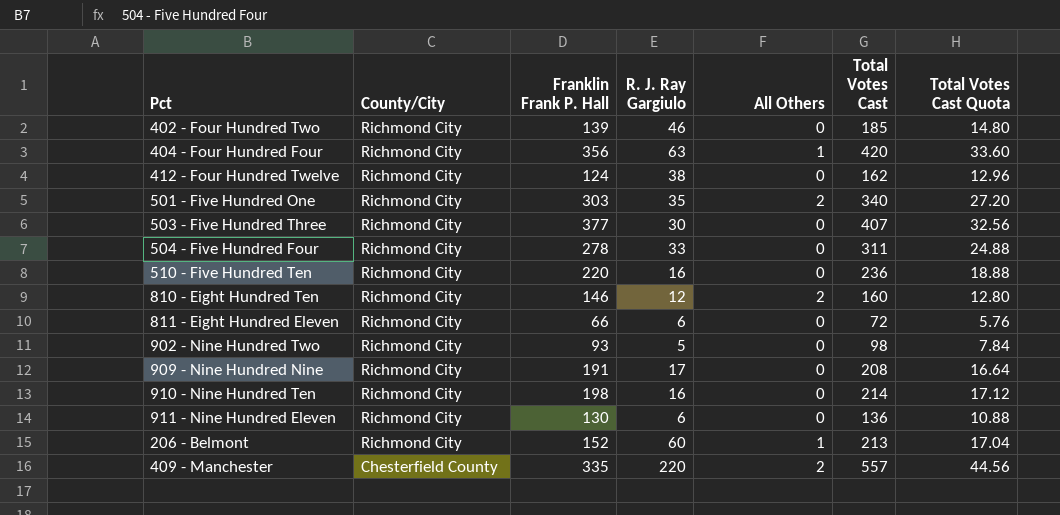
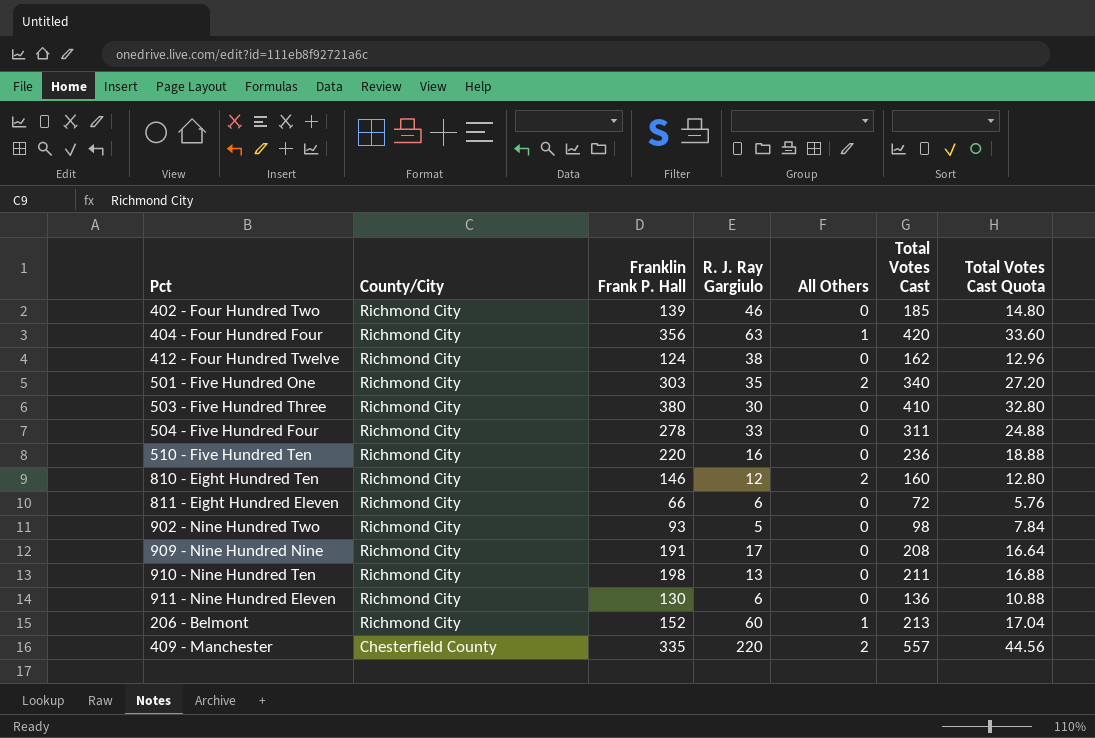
503 - Five Hundred Three | Franklin Frank P. Hall: 377 -> 380
503 - Five Hundred Three | Total Votes Cast: 407 -> 410
503 - Five Hundred Three | Total Votes Cast Quota: 32.56 -> 32.80
910 - Nine Hundred Ten | R. J. Ray Gargiulo: 16 -> 13
910 - Nine Hundred Ten | Total Votes Cast: 214 -> 211
910 - Nine Hundred Ten | Total Votes Cast Quota: 17.12 -> 16.88

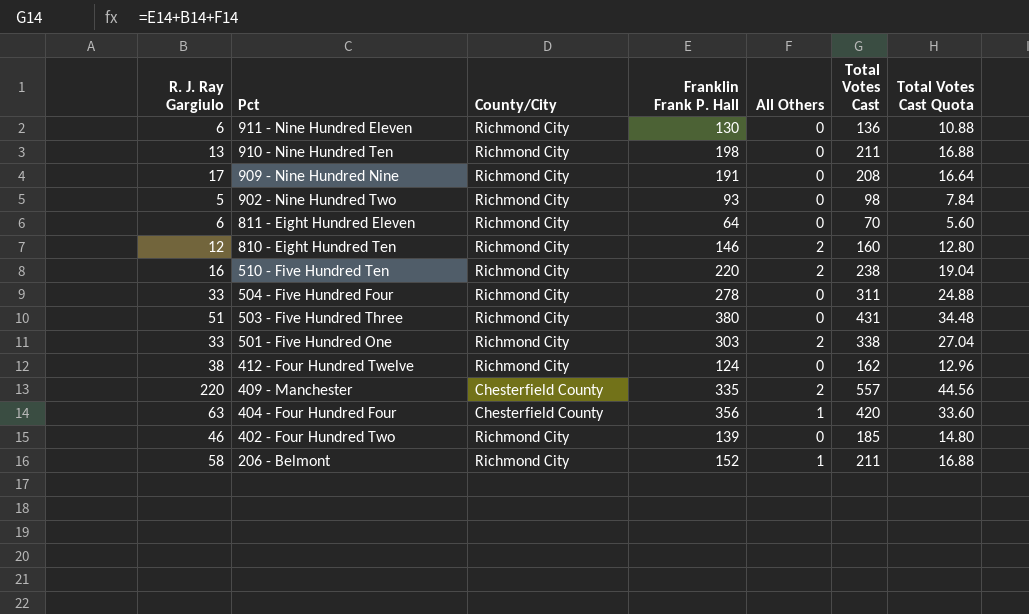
row order: County/City descending -> Pct descending
column R. J. Ray Gargiulo | position: 4 -> 1
811 - Eight Hundred Eleven | Franklin Frank P. Hall: 66 -> 64
811 - Eight Hundred Eleven | Total Votes Cast: 72 -> 70
811 - Eight Hundred Eleven | Total Votes Cast Quota: 5.76 -> 5.60
510 - Five Hundred Ten | All Others: 0 -> 2
510 - Five Hundred Ten | Total Votes Cast: 236 -> 238
510 - Five Hundred Ten | Total Votes Cast Quota: 18.88 -> 19.04
503 - Five Hundred Three | R. J. Ray Gargiulo: 30 -> 51
503 - Five Hundred Three | Total Votes Cast: 410 -> 431
503 - Five Hundred Three | Total Votes Cast Quota: 32.80 -> 34.48
501 - Five Hundred One | R. J. Ray Gargiulo: 35 -> 33
501 - Five Hundred One | Total Votes Cast: 340 -> 338
501 - Five Hundred One | Total Votes Cast Quota: 27.20 -> 27.04
404 - Four Hundred Four | County/City: Richmond City -> Chesterfield County
206 - Belmont | R. J. Ray Gargiulo: 60 -> 58
206 - Belmont | Total Votes Cast: 213 -> 211
206 - Belmont | Total Votes Cast Quota: 17.04 -> 16.88

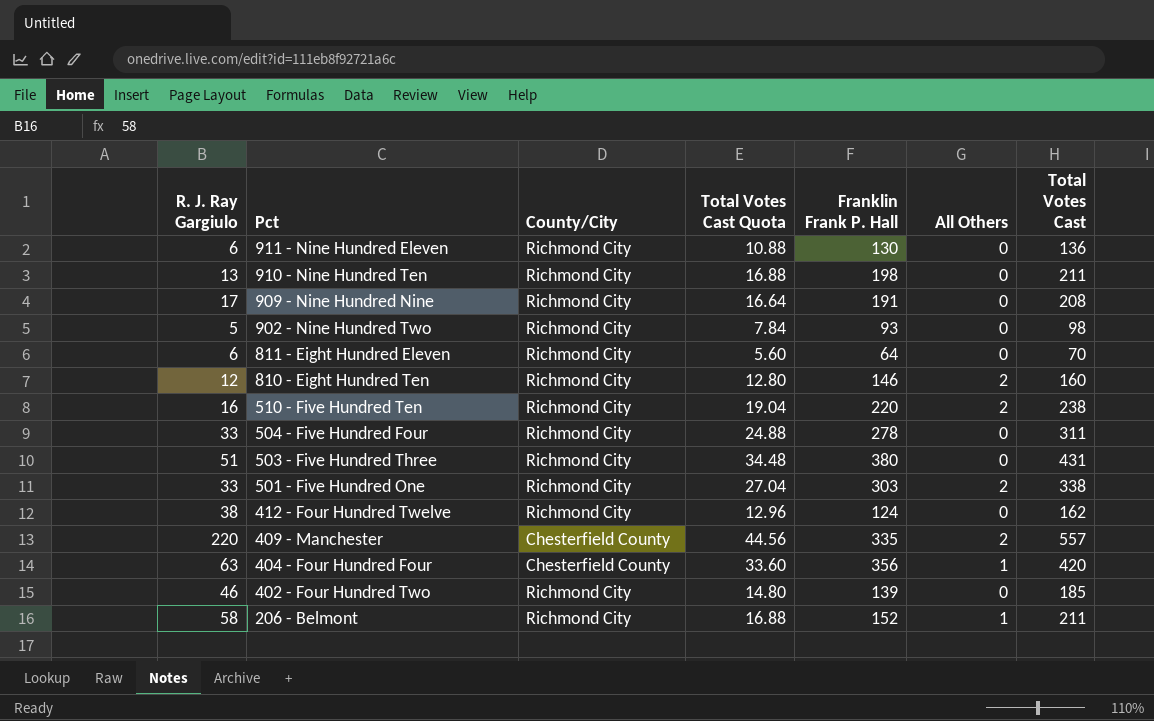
column Total Votes Cast Quota | position: 7 -> 4

